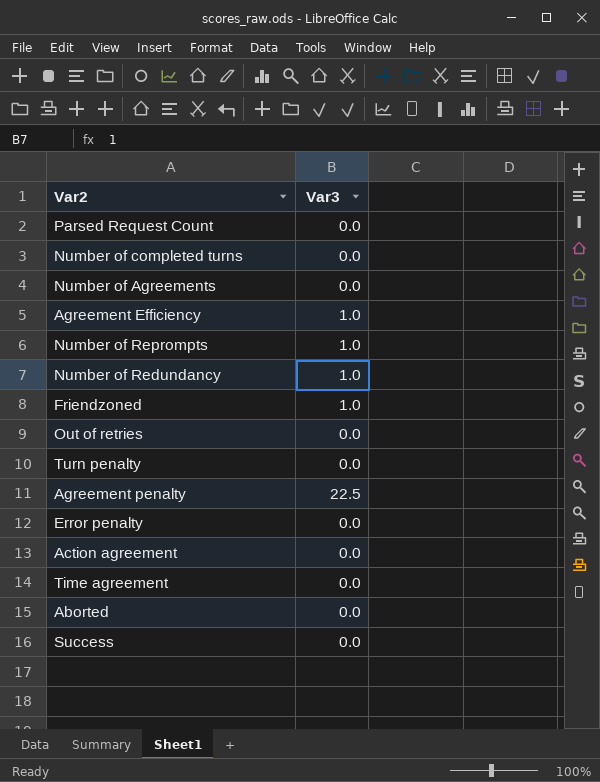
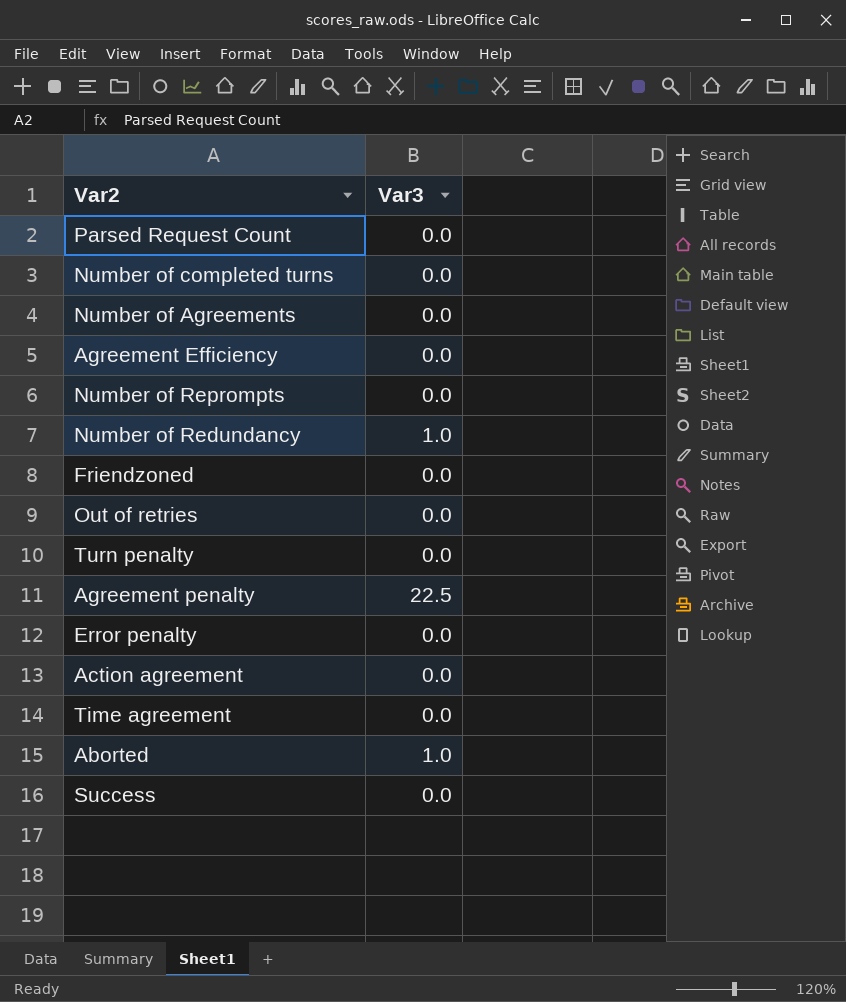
Agreement Efficiency | Var3: 1.0 -> 0.0
Number of Reprompts | Var3: 1.0 -> 0.0
Friendzoned | Var3: 1.0 -> 0.0
Aborted | Var3: 0.0 -> 1.0

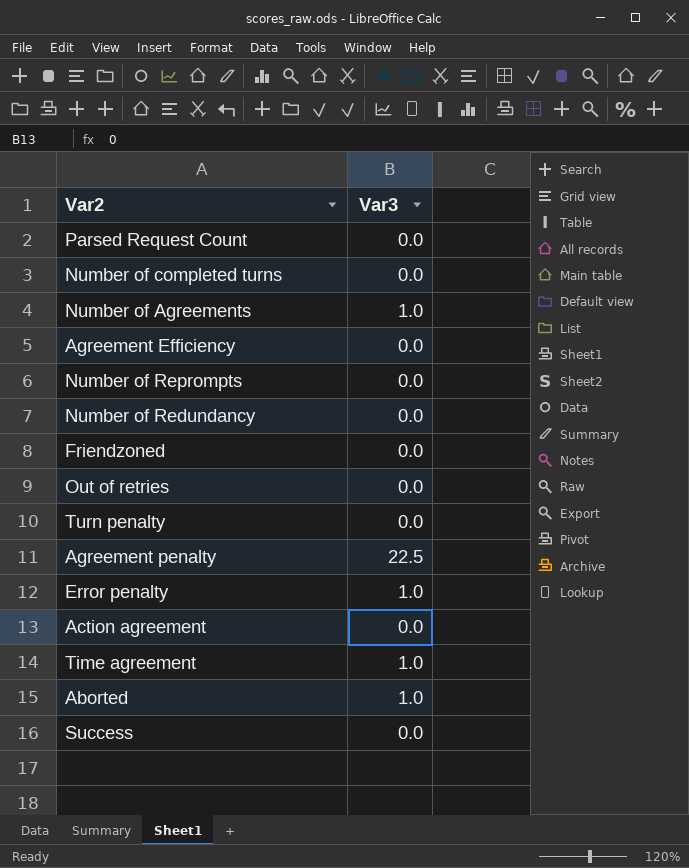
Number of Agreements | Var3: 0.0 -> 1.0
Number of Redundancy | Var3: 1.0 -> 0.0
Error penalty | Var3: 0.0 -> 1.0
Time agreement | Var3: 0.0 -> 1.0

